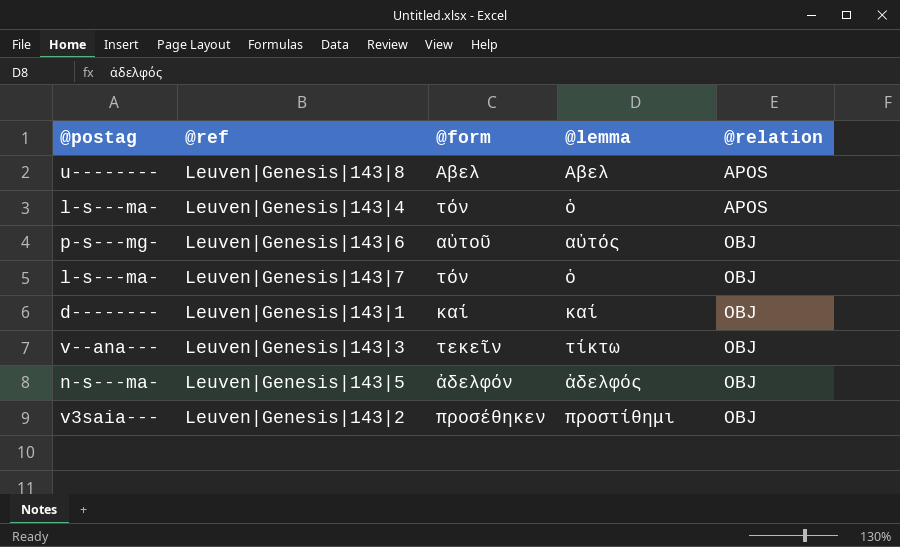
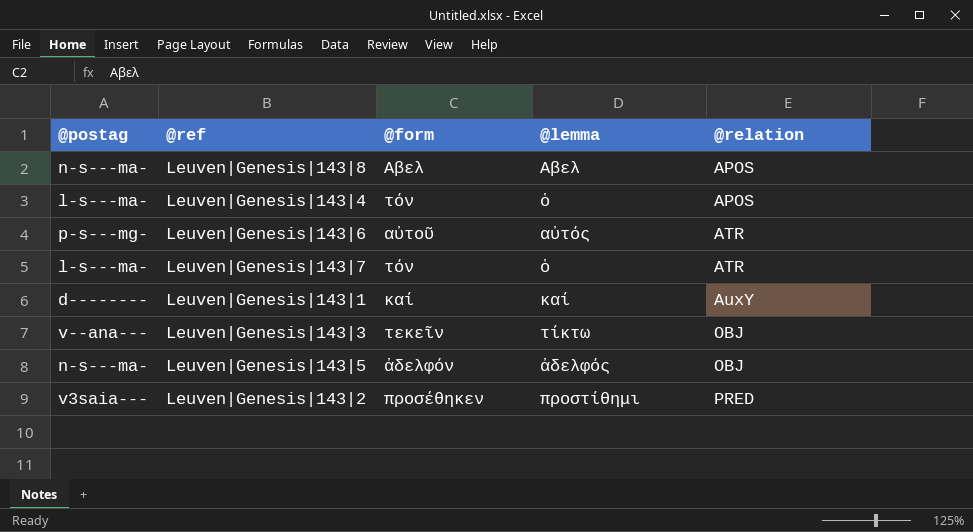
Leuven|Genesis|143|8 | @postag: u-------- -> n-s---ma-
Leuven|Genesis|143|6 | @relation: OBJ -> ATR
Leuven|Genesis|143|7 | @relation: OBJ -> ATR
Leuven|Genesis|143|1 | @relation: OBJ -> AuxY
Leuven|Genesis|143|2 | @relation: OBJ -> PRED

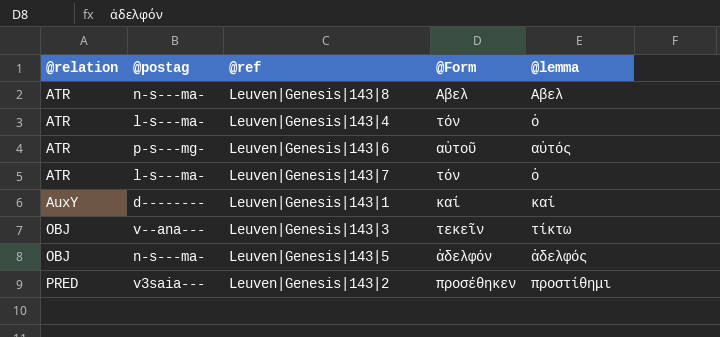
column @relation | position: 5 -> 1
column name: @form -> @Form
Leuven|Genesis|143|8 | @relation: APOS -> ATR
Leuven|Genesis|143|4 | @relation: APOS -> ATR

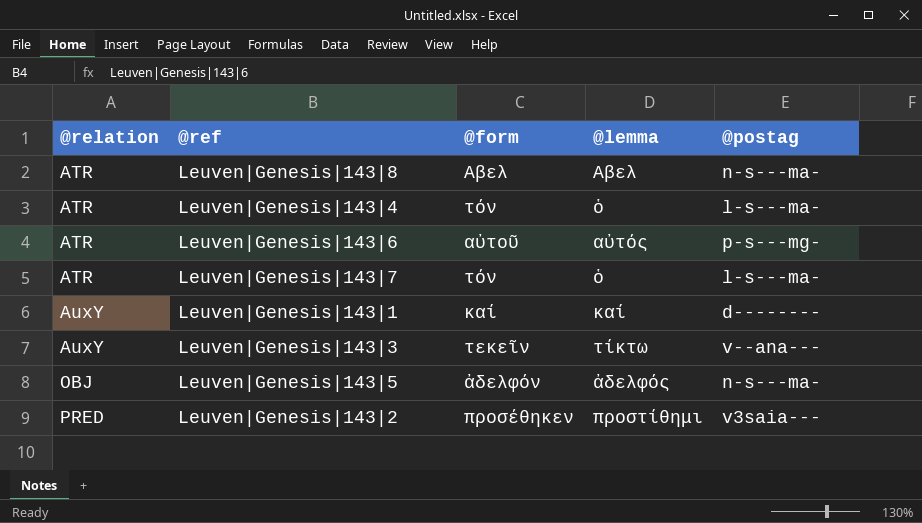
column name: @Form -> @form
column @postag | position: 2 -> 5
Leuven|Genesis|143|3 | @relation: OBJ -> AuxY

